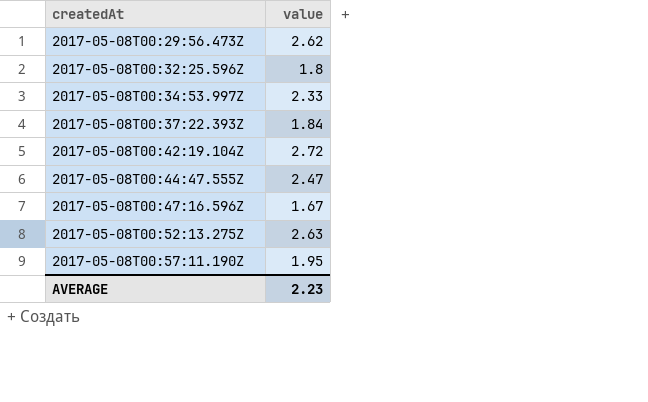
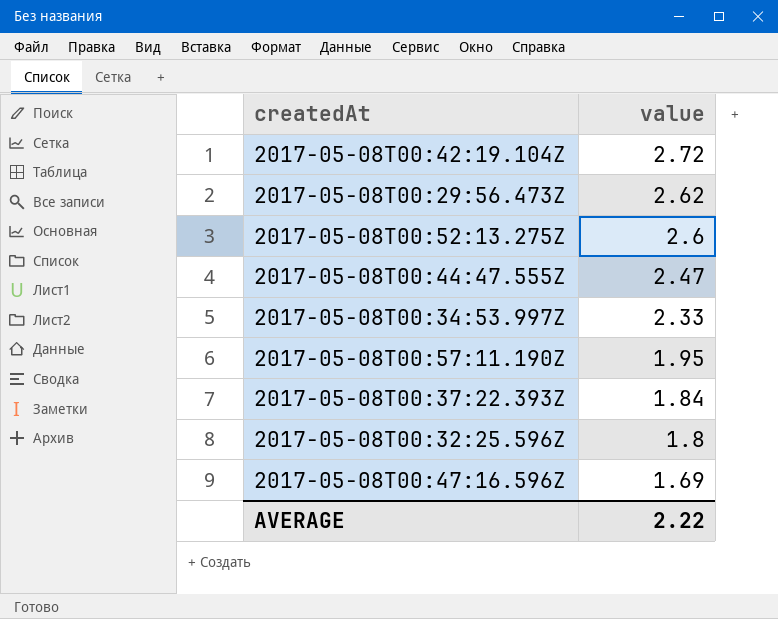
row order: createdAt ascending -> value descending
2017-05-08T00:52:13.275Z | value: 2.63 -> 2.6
2017-05-08T00:47:16.596Z | value: 1.67 -> 1.69
AVERAGE | value: 2.23 -> 2.22

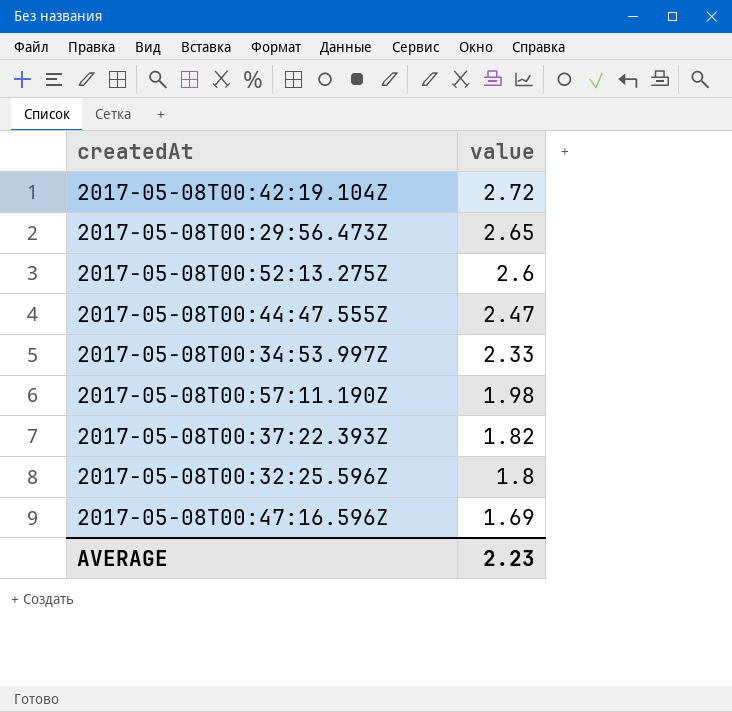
2017-05-08T00:29:56.473Z | value: 2.62 -> 2.65
2017-05-08T00:57:11.190Z | value: 1.95 -> 1.98
2017-05-08T00:37:22.393Z | value: 1.84 -> 1.82
AVERAGE | value: 2.22 -> 2.23

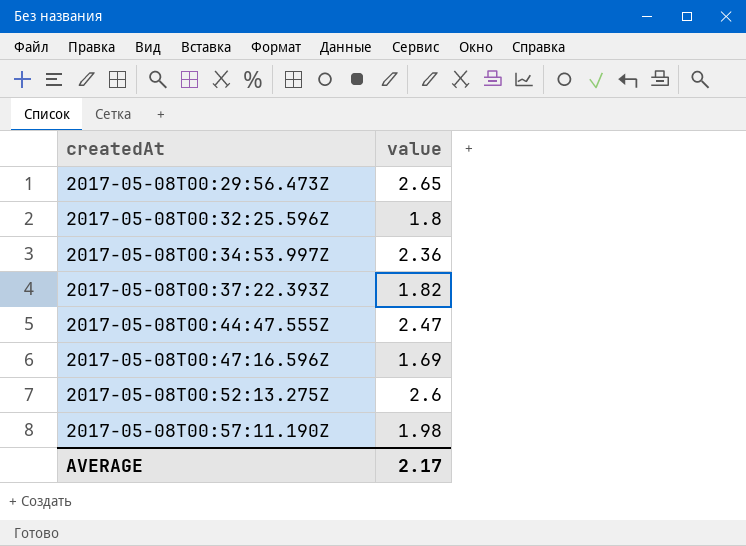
row order: value descending -> createdAt ascending
row 2017-05-08T00:42:19.104Z: 2.72 -> none
2017-05-08T00:34:53.997Z | value: 2.33 -> 2.36
AVERAGE | value: 2.23 -> 2.17

